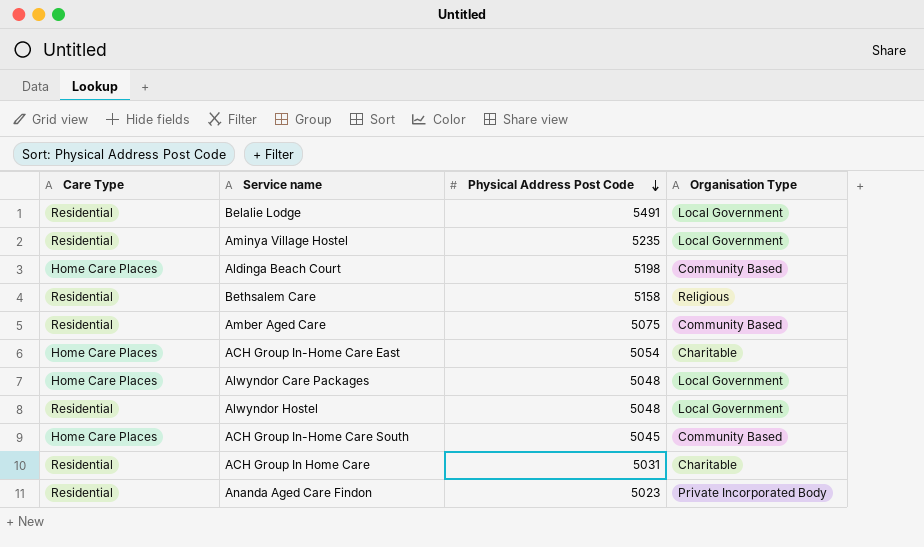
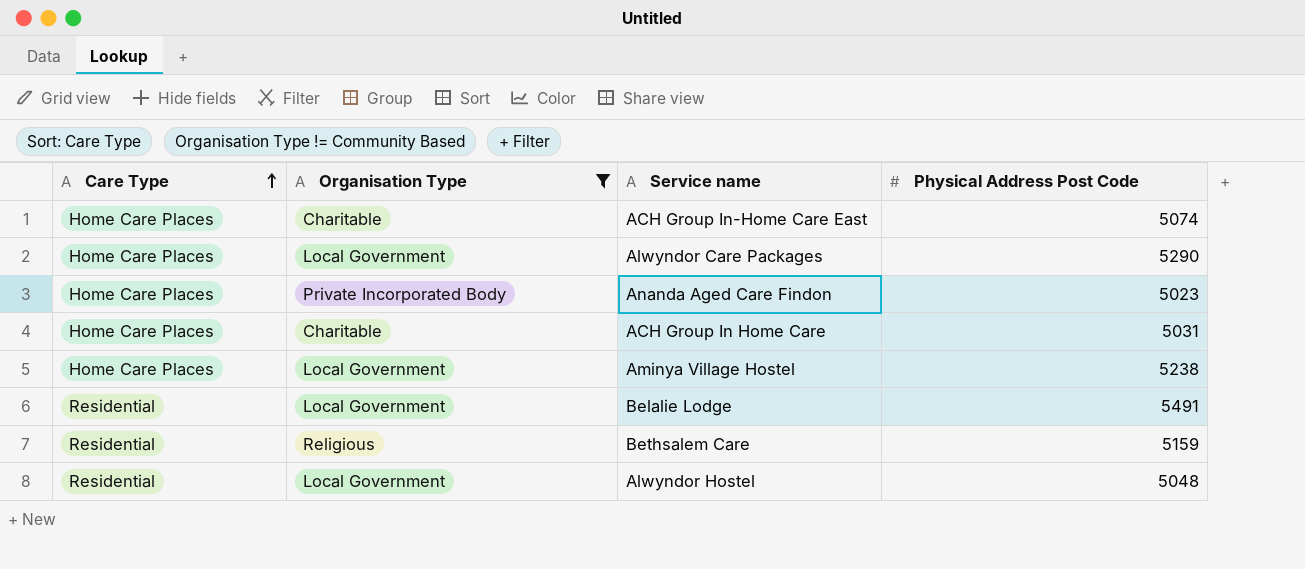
filter: none -> Organisation Type != Community Based
row order: Physical Address Post Code descending -> Care Type ascending
column Organisation Type | position: 4 -> 2
ACH Group In-Home Care East | Physical Address Post Code: 5054 -> 5074
Alwyndor Care Packages | Physical Address Post Code: 5048 -> 5290
Ananda Aged Care Findon | Care Type: Residential -> Home Care Places
ACH Group In Home Care | Care Type: Residential -> Home Care Places
Aminya Village Hostel | Care Type: Residential -> Home Care Places
Aminya Village Hostel | Physical Address Post Code: 5235 -> 5238
Bethsalem Care | Physical Address Post Code: 5158 -> 5159

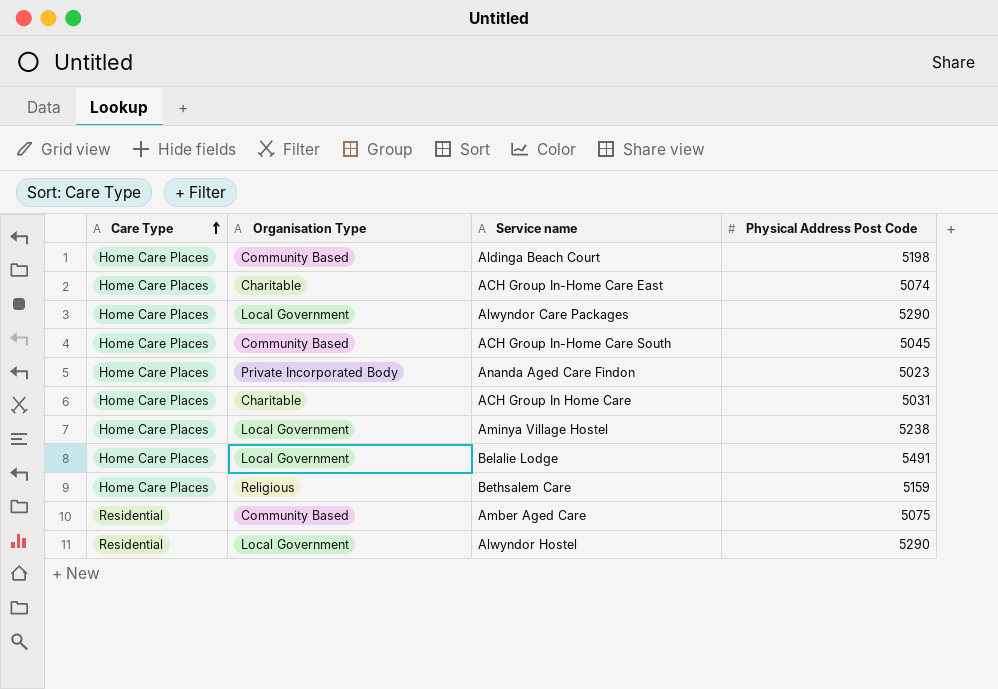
filter: Organisation Type != Community Based -> none
Belalie Lodge | Care Type: Residential -> Home Care Places
Bethsalem Care | Care Type: Residential -> Home Care Places
Alwyndor Hostel | Physical Address Post Code: 5048 -> 5290

